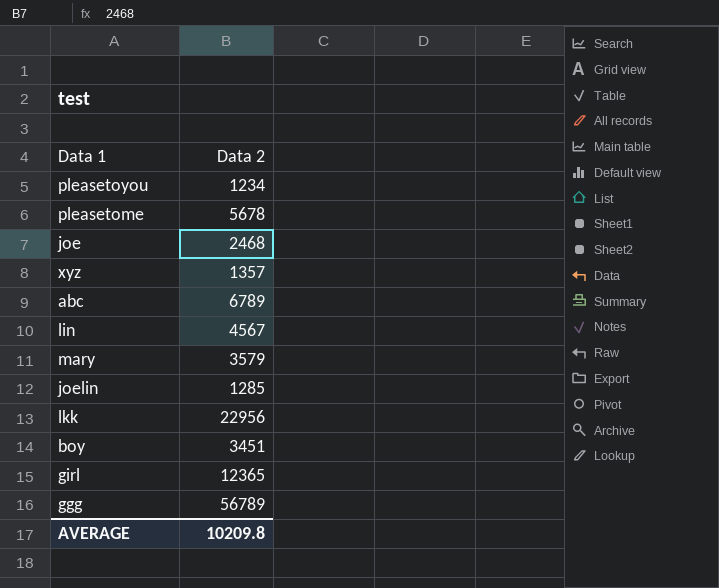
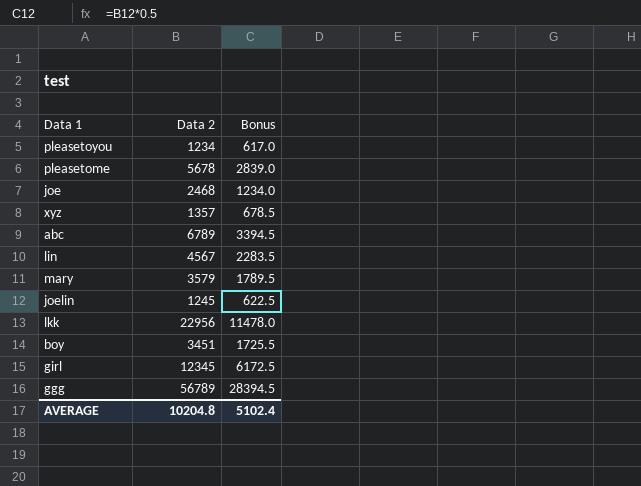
column Bonus | formula: none -> [Data 2] * 0.5
joelin | Data 2: 1285 -> 1245
girl | Data 2: 12365 -> 12345
AVERAGE | Data 2: 10209.8 -> 10204.8

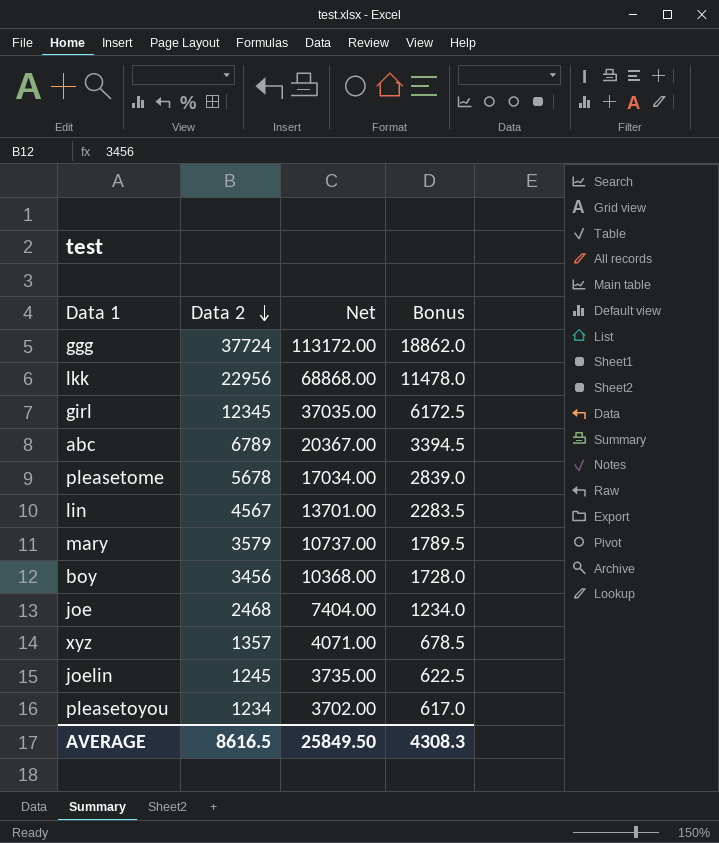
row order: none -> Data 2 descending
column Net | formula: none -> [Data 2] * 3
ggg | Data 2: 56789 -> 37724
ggg | Bonus: 28394.5 -> 18862.0
boy | Data 2: 3451 -> 3456
boy | Bonus: 1725.5 -> 1728.0
AVERAGE | Data 2: 10204.8 -> 8616.5
AVERAGE | Bonus: 5102.4 -> 4308.3

